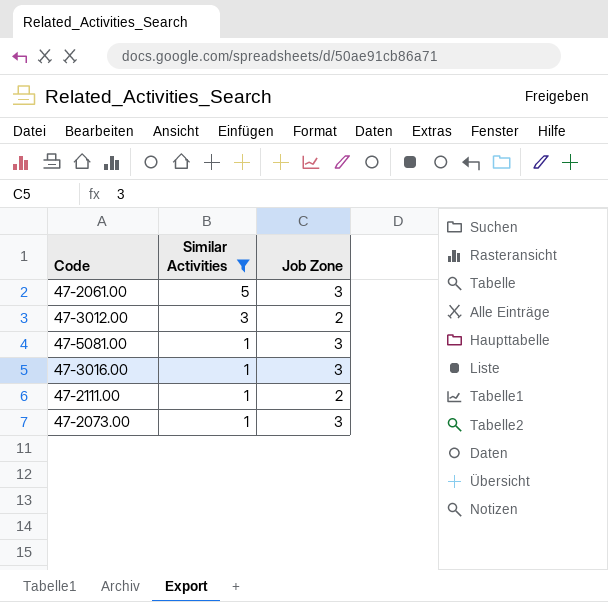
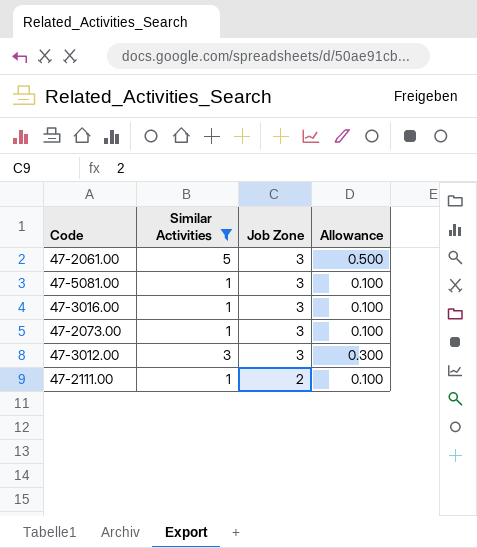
row order: Similar Activities descending -> Job Zone descending
column Allowance | formula: none -> [Similar Activities] * 0.1
47-3012.00 | Job Zone: 2 -> 3

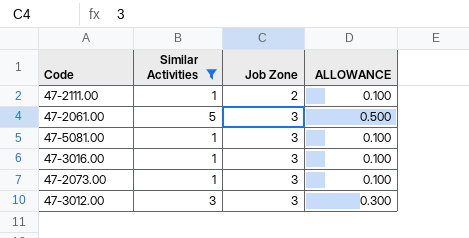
row order: Job Zone descending -> Job Zone ascending
column name: Allowance -> ALLOWANCE

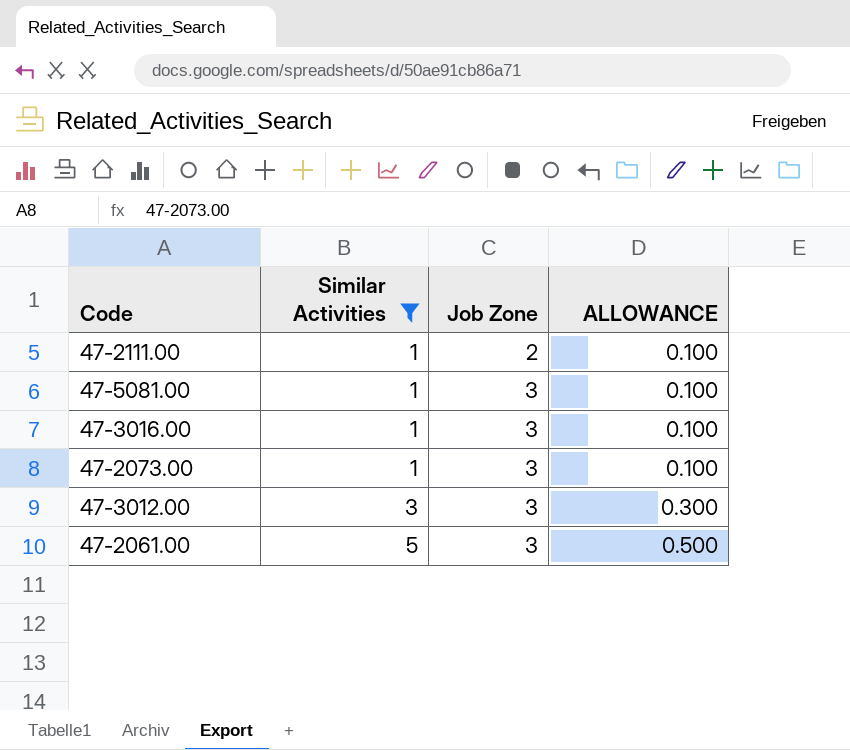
row order: Job Zone ascending -> Similar Activities ascending

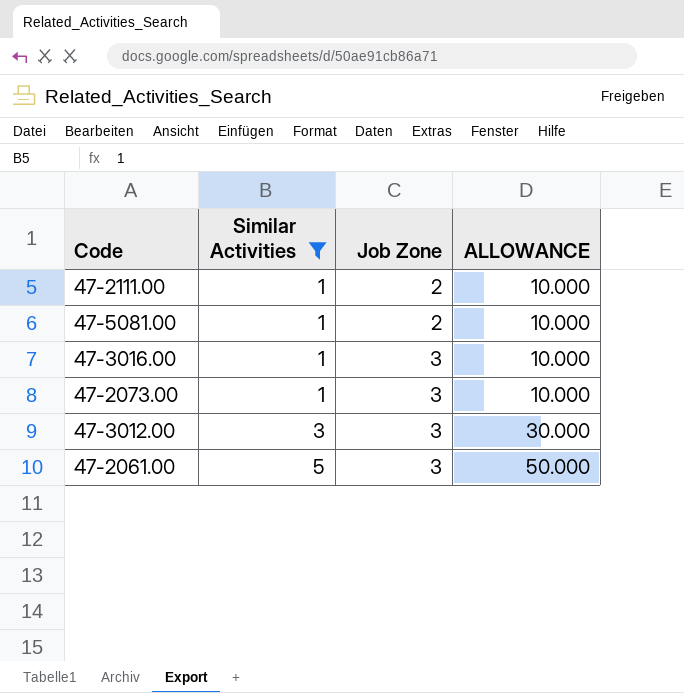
column ALLOWANCE | formula: [Similar Activities] * 0.1 -> [Similar Activities] * 10
47-5081.00 | Job Zone: 3 -> 2

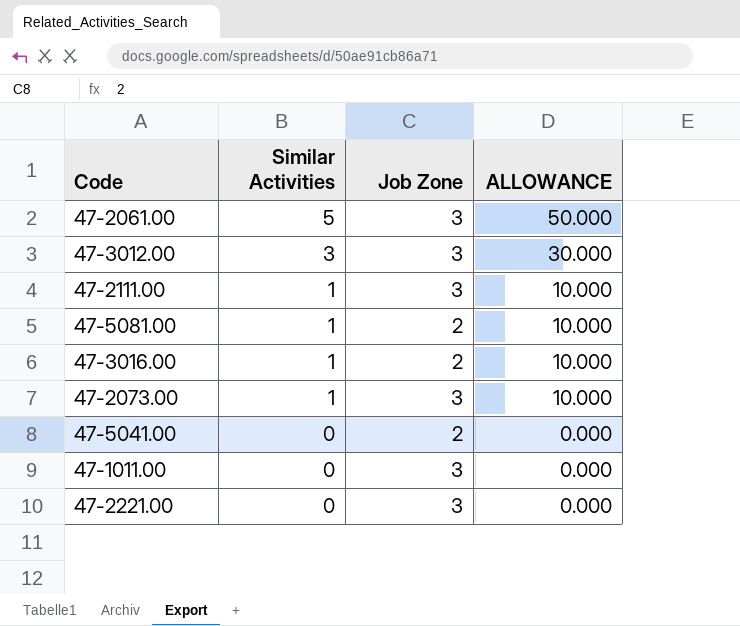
filter: Similar Activities != 0 -> none
row order: Similar Activities ascending -> Similar Activities descending
47-2111.00 | Job Zone: 2 -> 3
47-3016.00 | Job Zone: 3 -> 2

